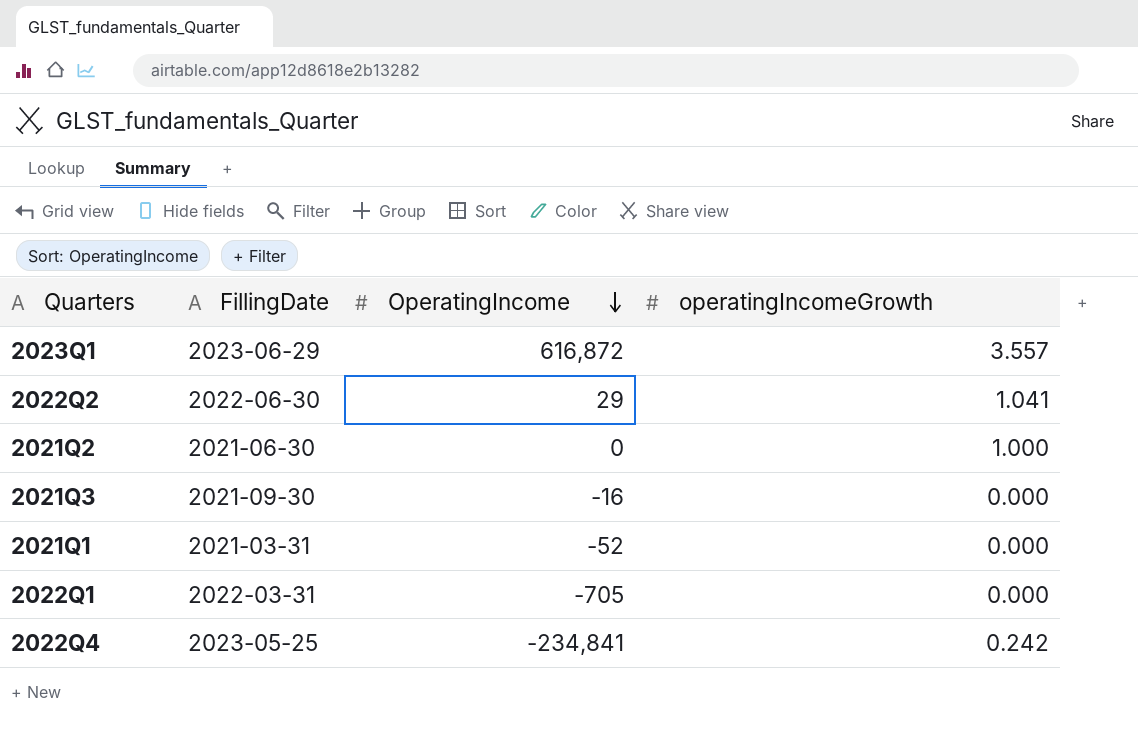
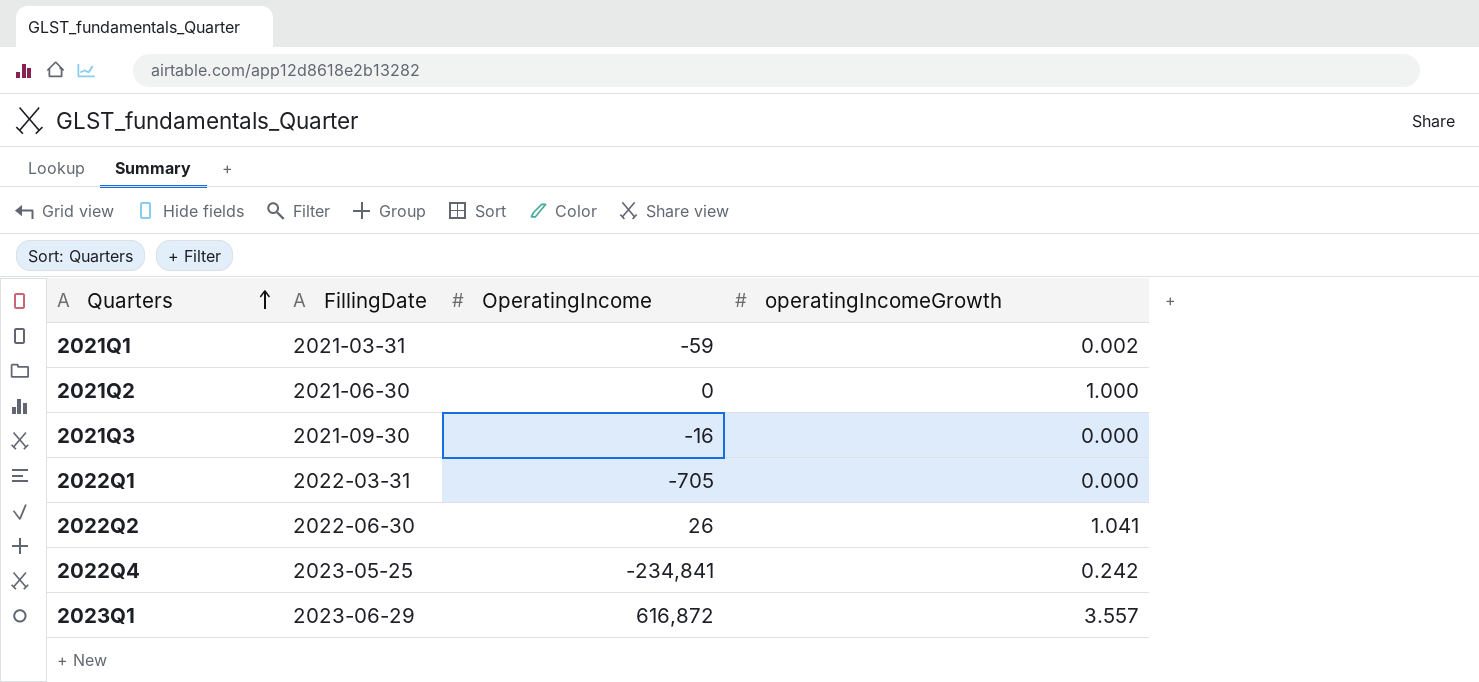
row order: OperatingIncome descending -> Quarters ascending
2021Q1 | OperatingIncome: -52 -> -59
2021Q1 | operatingIncomeGrowth: 0.000 -> 0.002
2022Q2 | OperatingIncome: 29 -> 26

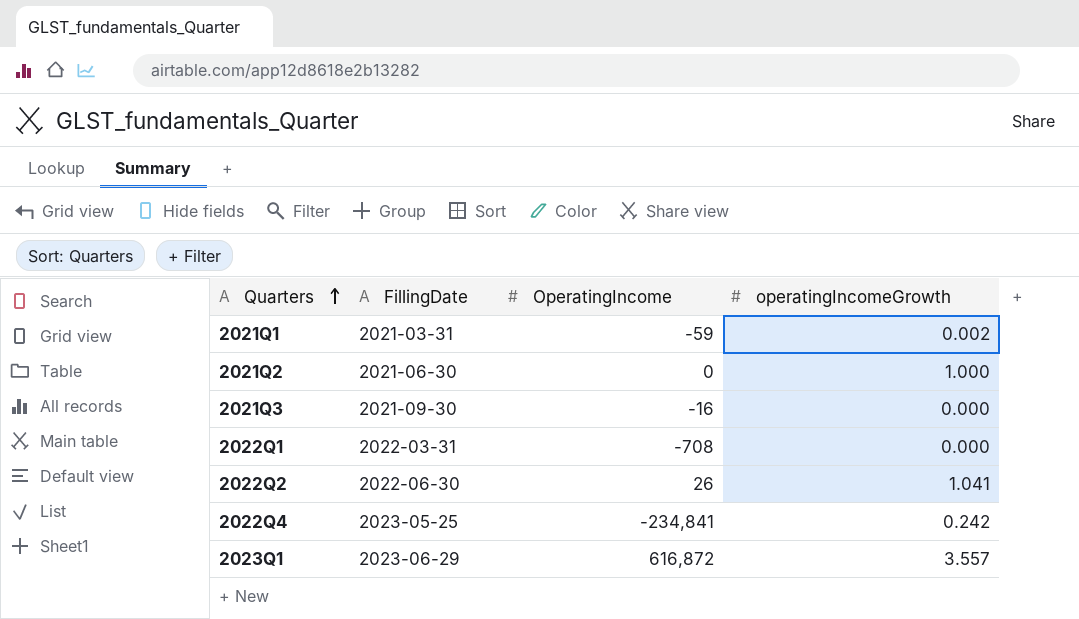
2022Q1 | OperatingIncome: -705 -> -708

